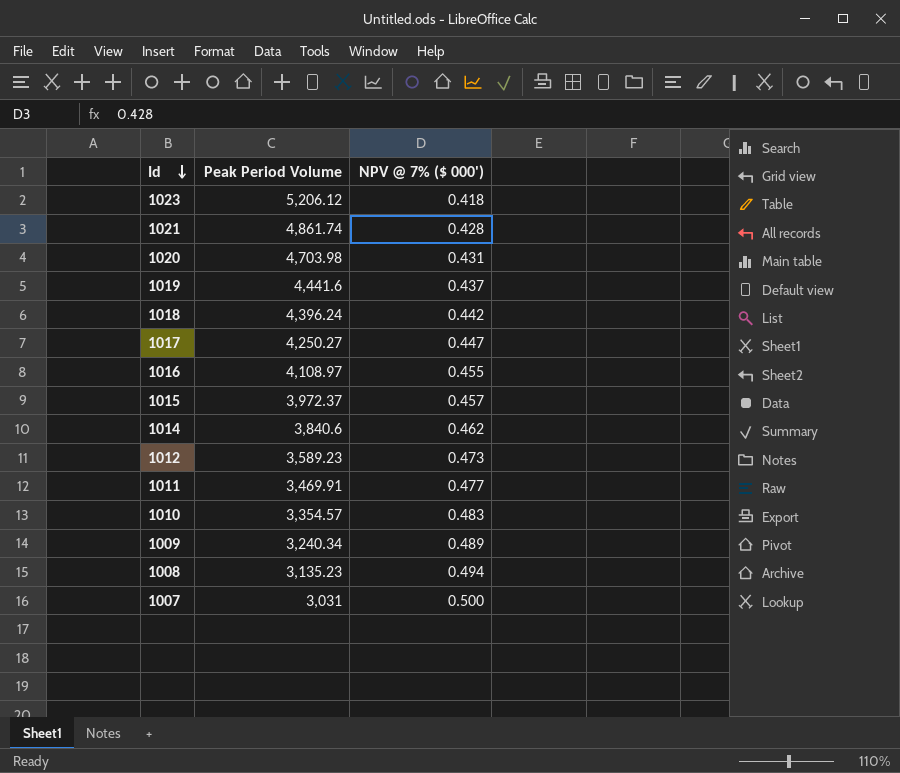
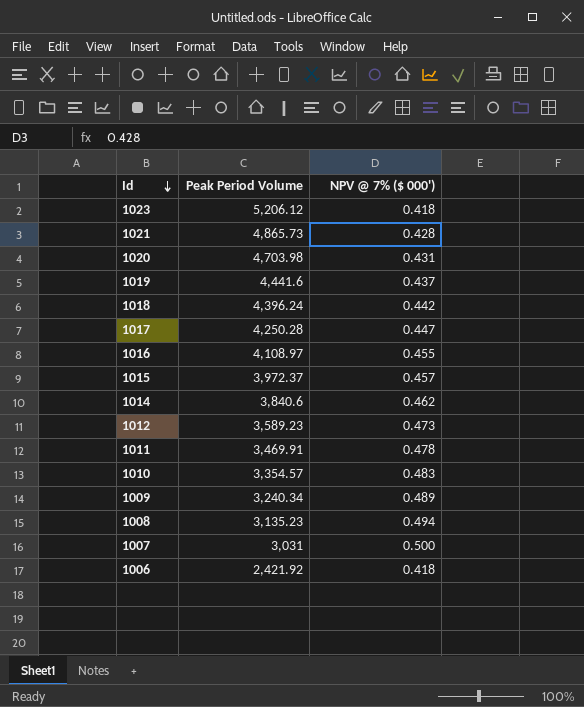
1021 | Peak Period Volume: 4,861.74 -> 4,865.73
1017 | Peak Period Volume: 4,250.27 -> 4,250.28
1011 | NPV @ 7% ($ 000'): 0.477 -> 0.478
row 1006: none -> 2,421.92 | 0.418

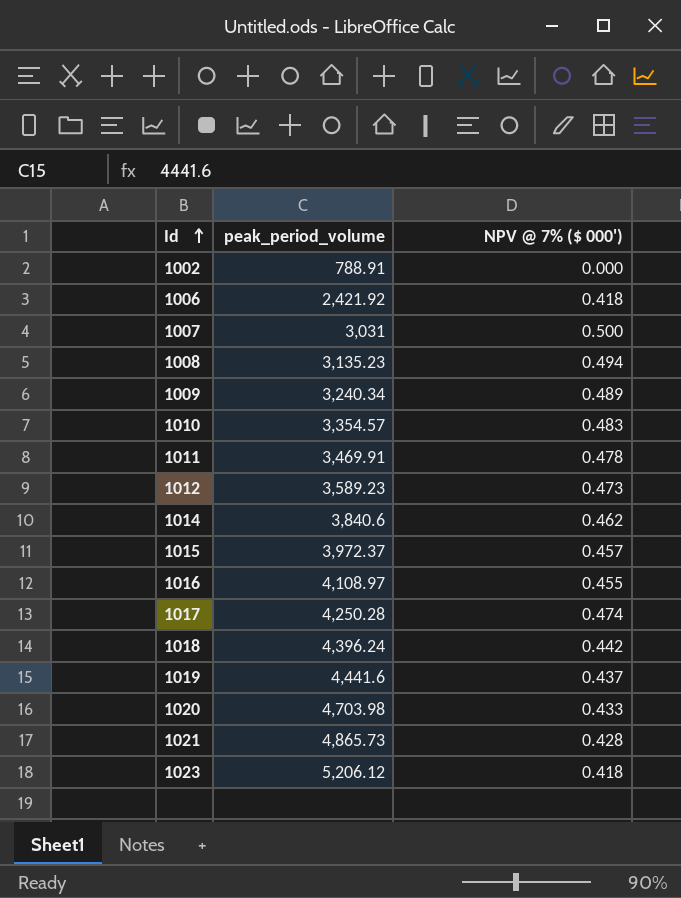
row order: Id descending -> Id ascending
column name: Peak Period Volume -> peak_period_volume
row 1002: none -> 788.91 | 0.000
1017 | NPV @ 7% ($ 000'): 0.447 -> 0.474
1020 | NPV @ 7% ($ 000'): 0.431 -> 0.433

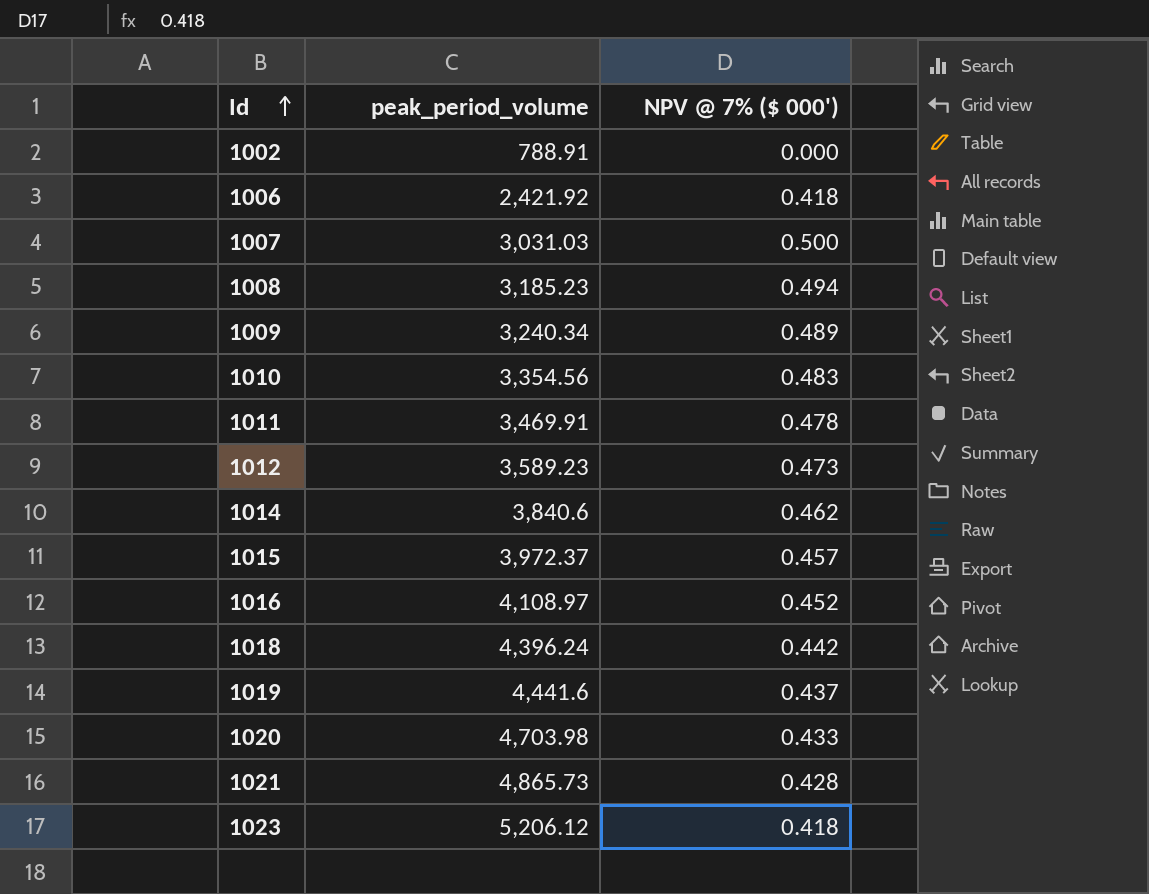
row 1017: 4,250.28 | 0.474 -> none
1007 | peak_period_volume: 3,031 -> 3,031.03
1008 | peak_period_volume: 3,135.23 -> 3,185.23
1010 | peak_period_volume: 3,354.57 -> 3,354.56
1016 | NPV @ 7% ($ 000'): 0.455 -> 0.452

